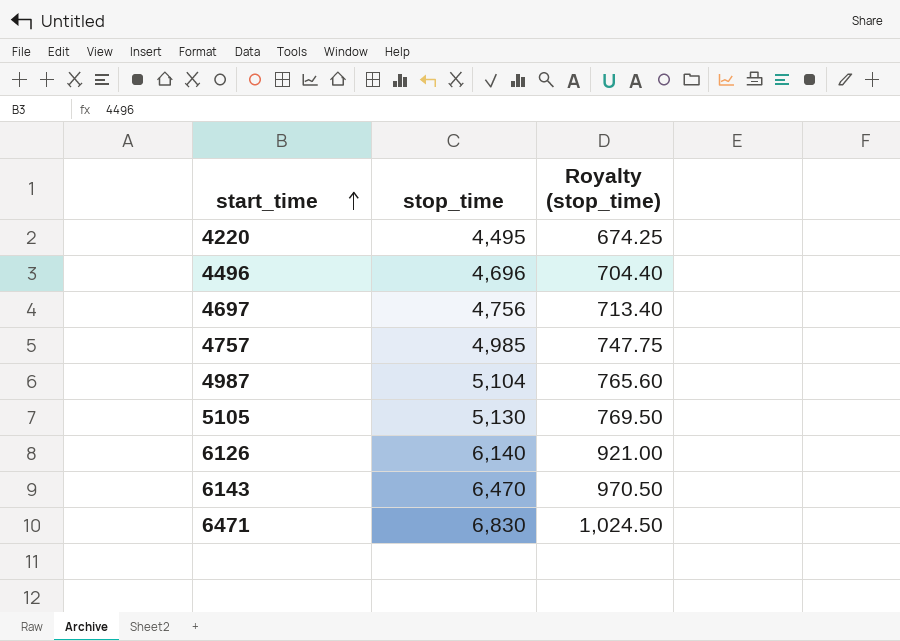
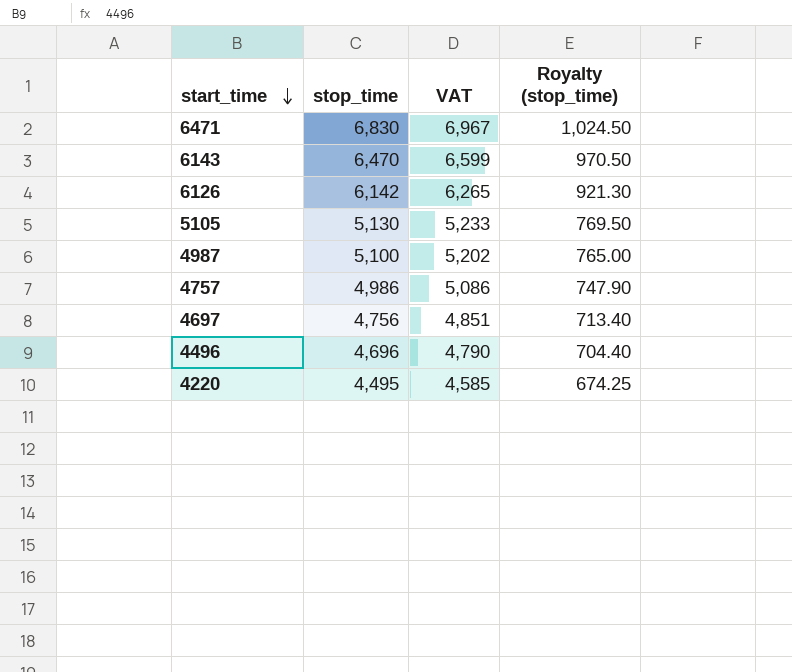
row order: start_time ascending -> start_time descending
column VAT | formula: none -> [stop_time] * 1.02
6126 | stop_time: 6,140 -> 6,142
6126 | Royalty (stop_time): 921.00 -> 921.30
4987 | stop_time: 5,104 -> 5,100
4987 | Royalty (stop_time): 765.60 -> 765.00
4757 | stop_time: 4,985 -> 4,986
4757 | Royalty (stop_time): 747.75 -> 747.90

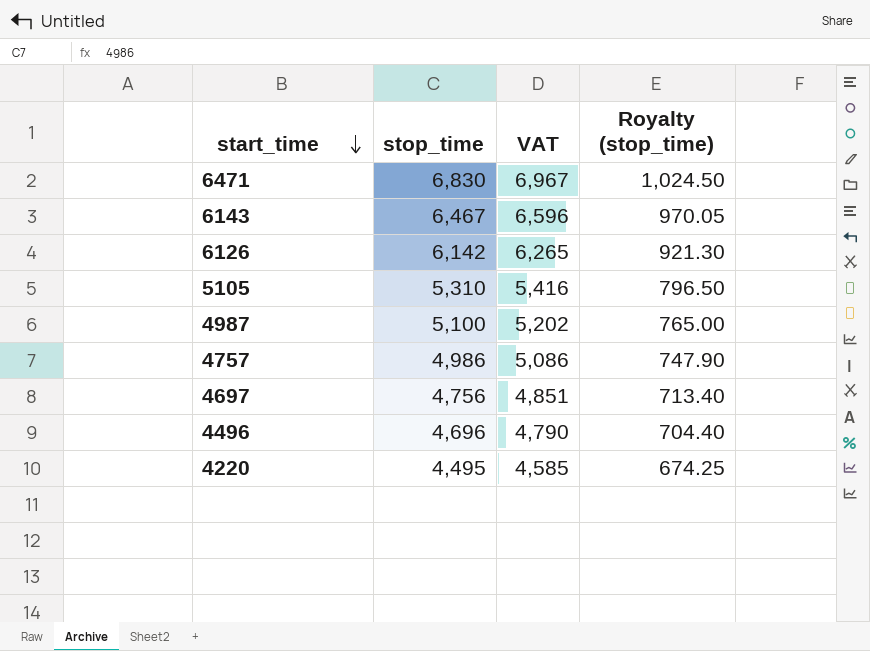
6143 | stop_time: 6,470 -> 6,467
6143 | VAT: 6,599 -> 6,596
6143 | Royalty (stop_time): 970.50 -> 970.05
5105 | stop_time: 5,130 -> 5,310
5105 | VAT: 5,233 -> 5,416
5105 | Royalty (stop_time): 769.50 -> 796.50

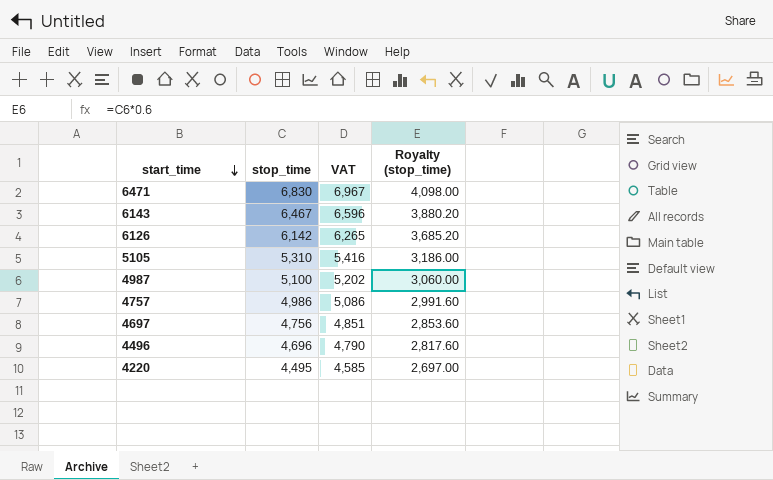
column Royalty (stop_time) | formula: [stop_time] * 0.15 -> [stop_time] * 0.6

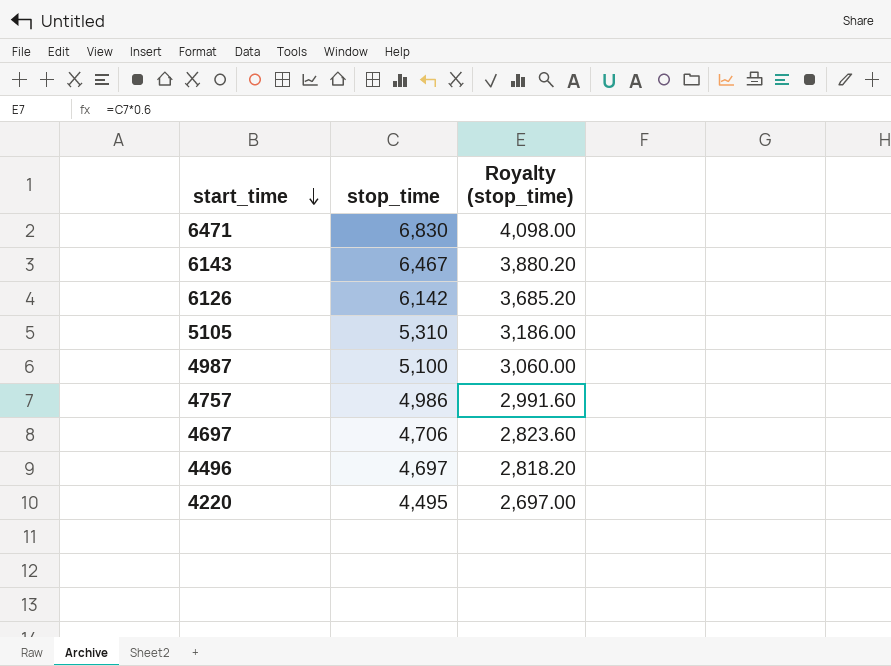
column VAT | formula: [stop_time] * 1.02 -> none
4697 | stop_time: 4,756 -> 4,706
4697 | Royalty (stop_time): 2,853.60 -> 2,823.60
4496 | stop_time: 4,696 -> 4,697
4496 | Royalty (stop_time): 2,817.60 -> 2,818.20

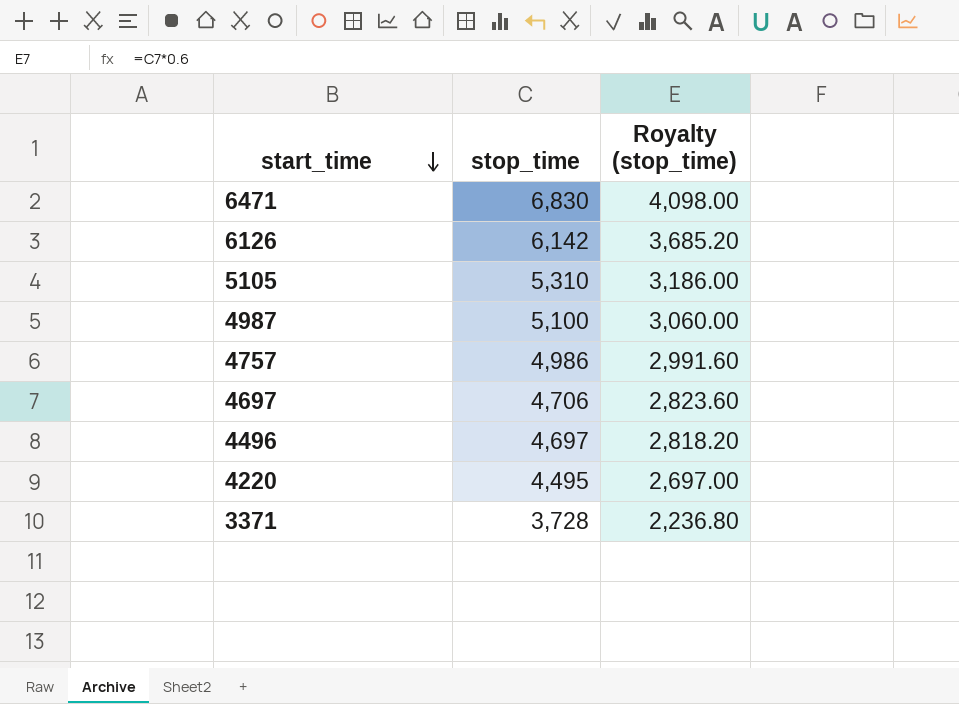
row 6143: 6,467 | 3,880.20 -> none
row 3371: none -> 3,728 | 2,236.80

